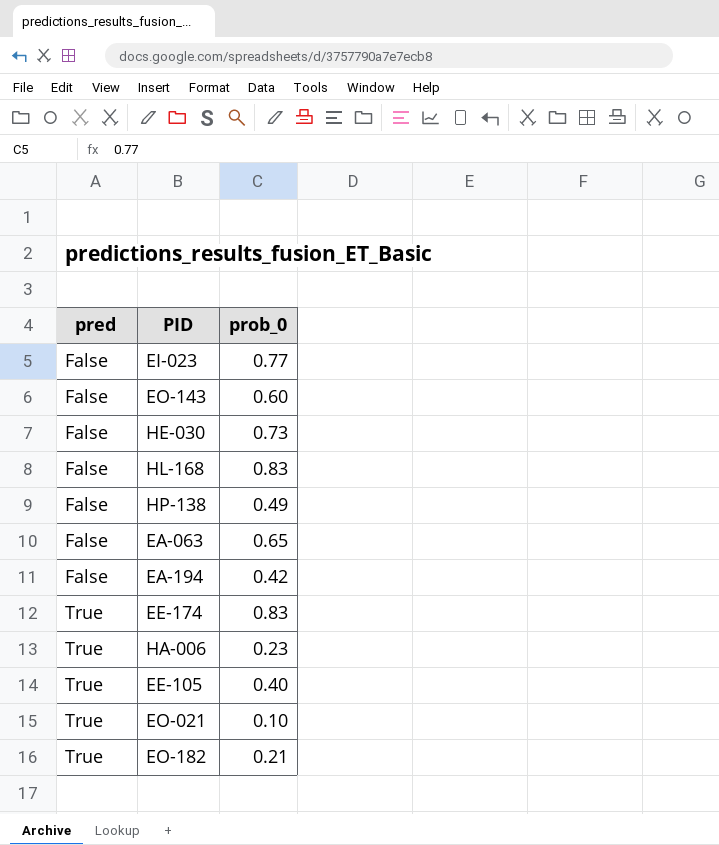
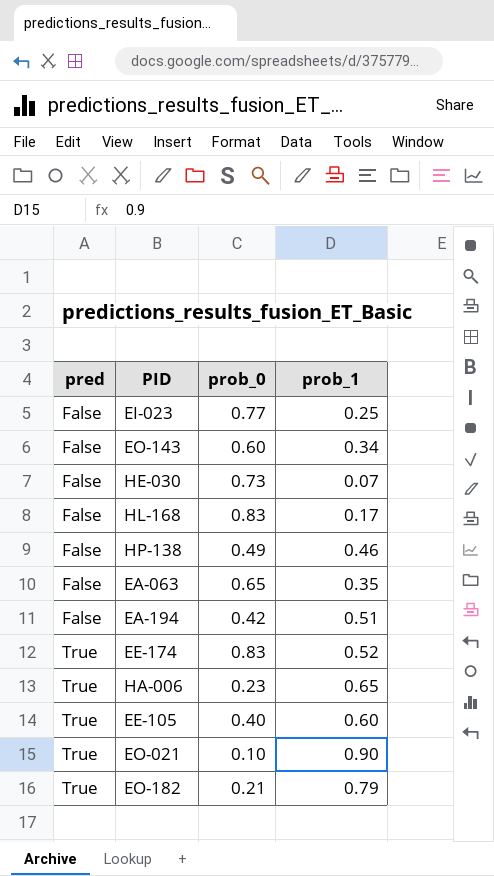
column prob_1 | position: none -> 4

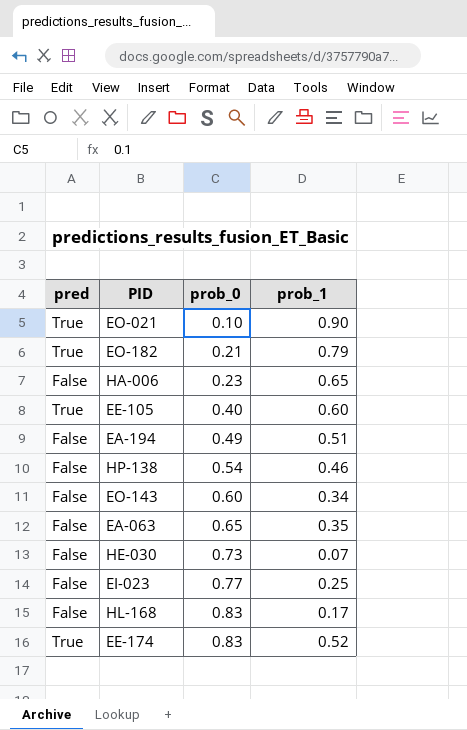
row order: pred ascending -> prob_0 ascending
HA-006 | pred: True -> False
EA-194 | prob_0: 0.42 -> 0.49
HP-138 | prob_0: 0.49 -> 0.54

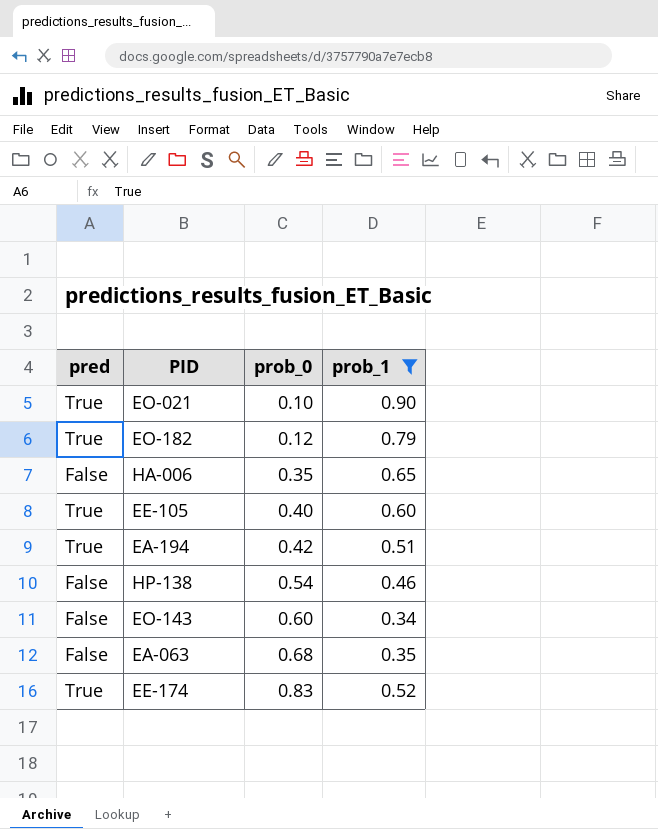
filter: none -> prob_1 >= 0.34
EO-182 | prob_0: 0.21 -> 0.12
HA-006 | prob_0: 0.23 -> 0.35
EA-194 | pred: False -> True
EA-194 | prob_0: 0.49 -> 0.42
EA-063 | prob_0: 0.65 -> 0.68

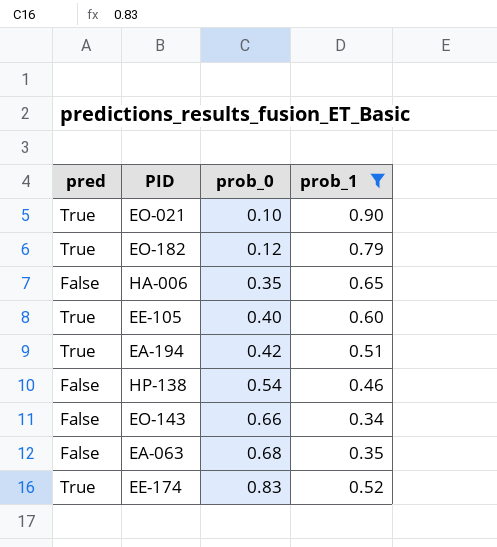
EO-143 | prob_0: 0.60 -> 0.66

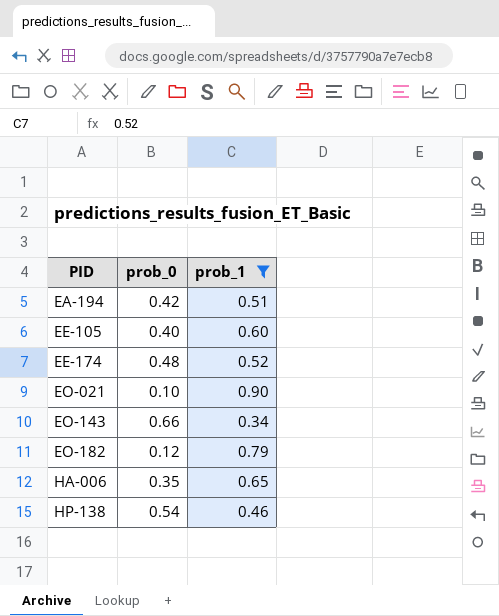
row order: prob_0 ascending -> PID ascending
column pred | position: 1 -> none
row EA-063: False | 0.68 | 0.35 -> none
EE-174 | prob_0: 0.83 -> 0.48

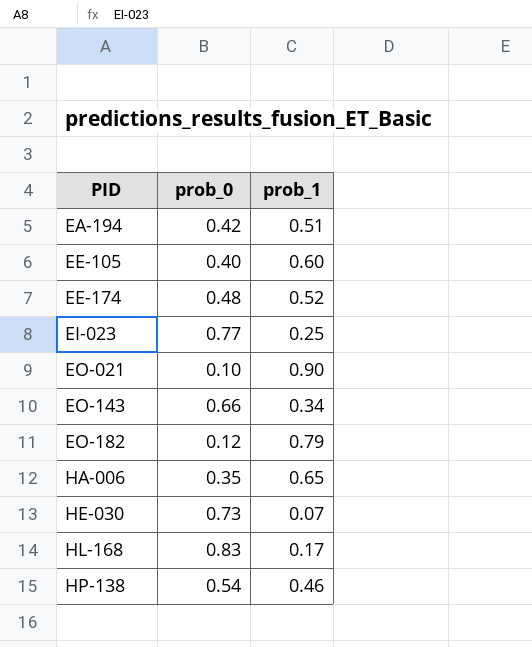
filter: prob_1 >= 0.34 -> none

